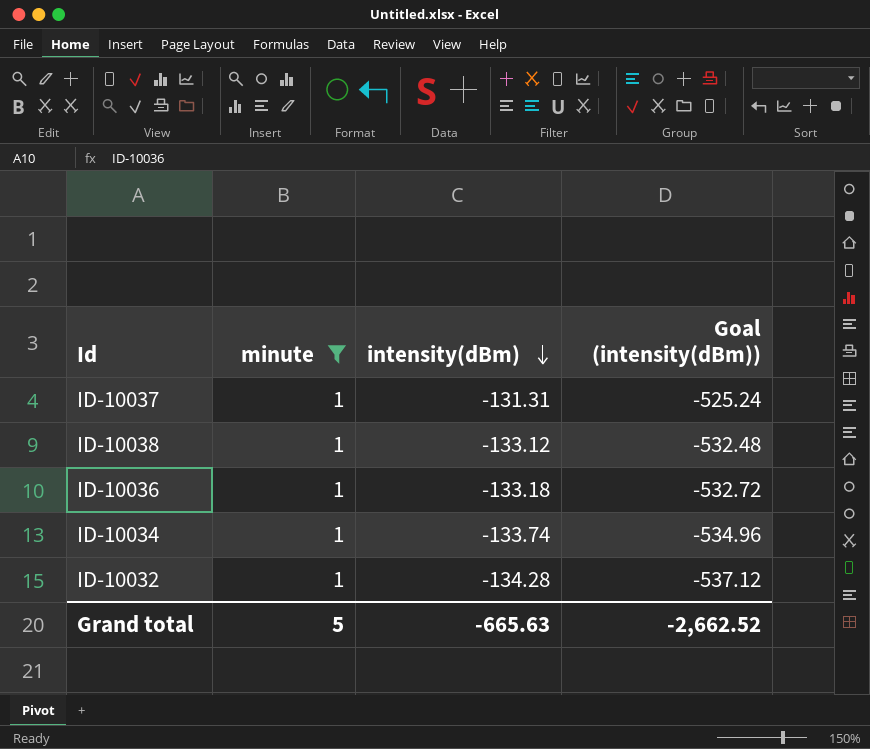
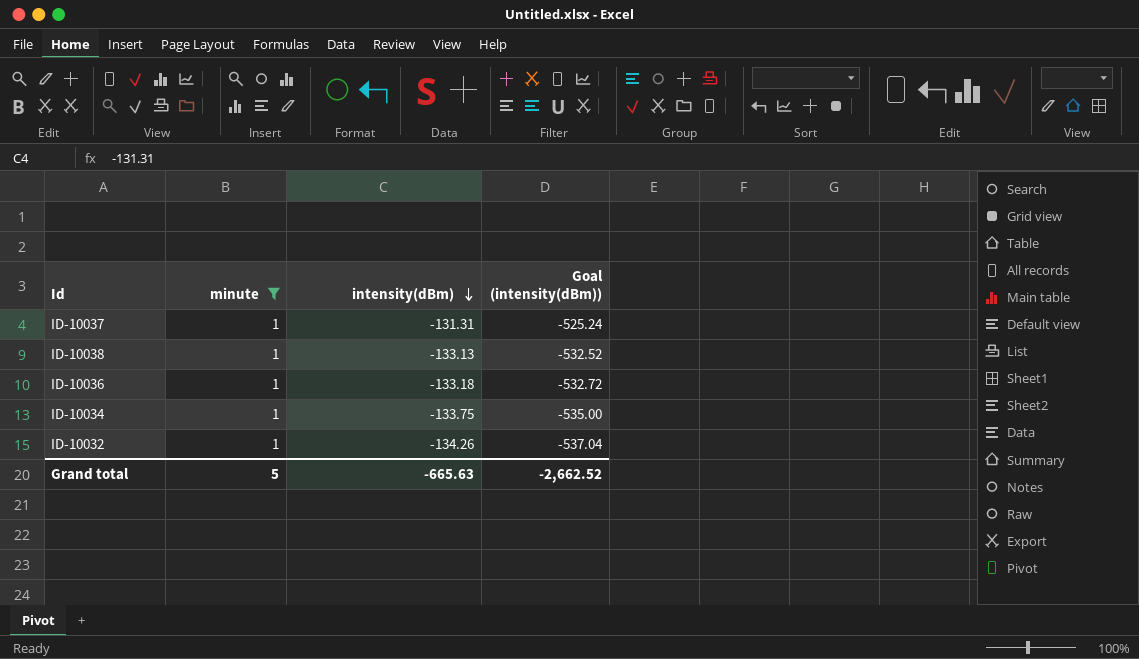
ID-10038 | intensity(dBm): -133.12 -> -133.13
ID-10038 | Goal (intensity(dBm)): -532.48 -> -532.52
ID-10034 | intensity(dBm): -133.74 -> -133.75
ID-10034 | Goal (intensity(dBm)): -534.96 -> -535.00
ID-10032 | intensity(dBm): -134.28 -> -134.26
ID-10032 | Goal (intensity(dBm)): -537.12 -> -537.04

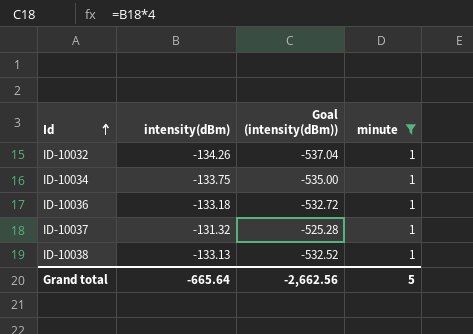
row order: intensity(dBm) descending -> Id ascending
column minute | position: 2 -> 4
ID-10037 | intensity(dBm): -131.31 -> -131.32
ID-10037 | Goal (intensity(dBm)): -525.24 -> -525.28
Grand total | intensity(dBm): -665.63 -> -665.64
Grand total | Goal (intensity(dBm)): -2,662.52 -> -2,662.56

